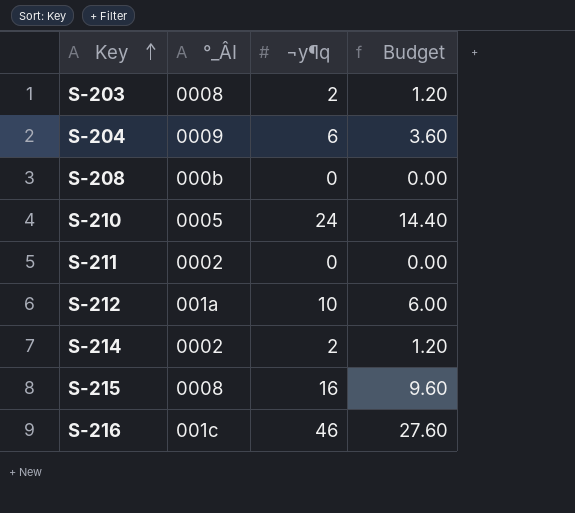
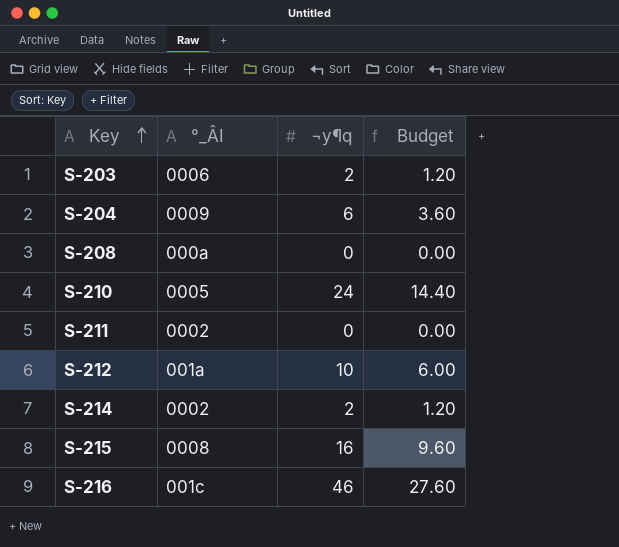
S-203 | °_ÂI: 0008 -> 0006
S-208 | °_ÂI: 000b -> 000a

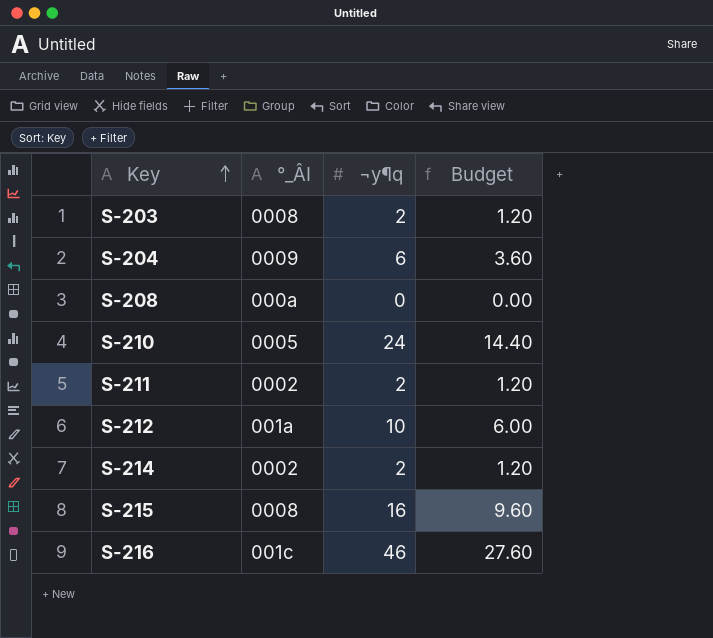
S-203 | °_ÂI: 0006 -> 0008
S-211 | ¬y¶q: 0 -> 2
S-211 | Budget: 0.00 -> 1.20

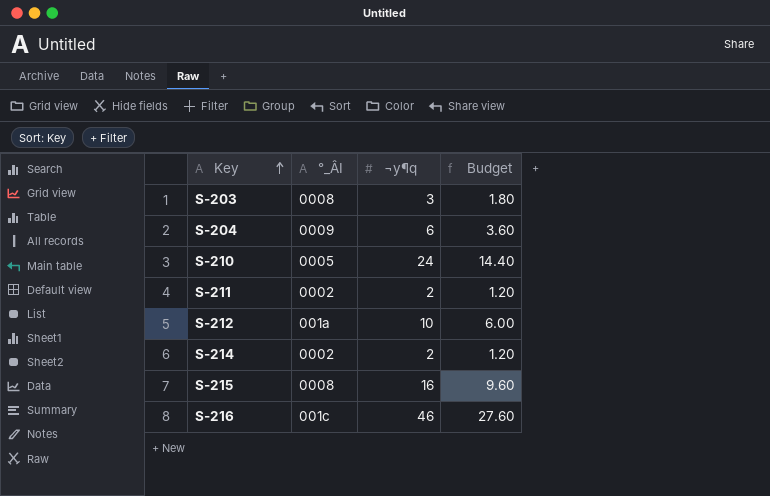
row S-208: 000a | 0 | 0.00 -> none
S-203 | ¬y¶q: 2 -> 3
S-203 | Budget: 1.20 -> 1.80

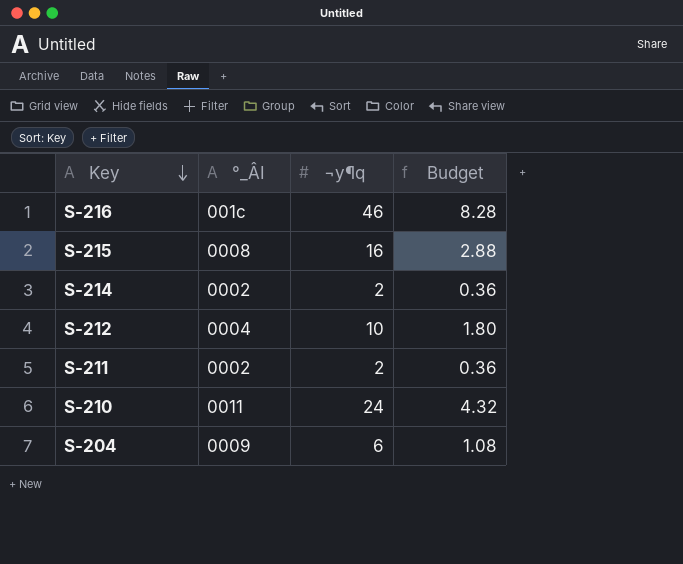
row order: Key ascending -> Key descending
column Budget | formula: [¬y¶q] * 0.6 -> [¬y¶q] * 0.18
row S-203: 0008 | 3 | 1.80 -> none
S-212 | °_ÂI: 001a -> 0004
S-210 | °_ÂI: 0005 -> 0011

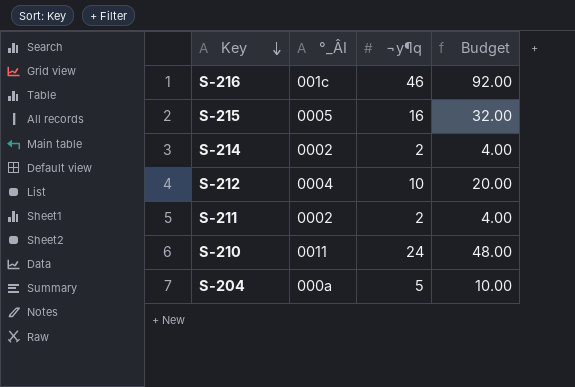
column Budget | formula: [¬y¶q] * 0.18 -> [¬y¶q] * 2
S-215 | °_ÂI: 0008 -> 0005
S-204 | °_ÂI: 0009 -> 000a
S-204 | ¬y¶q: 6 -> 5

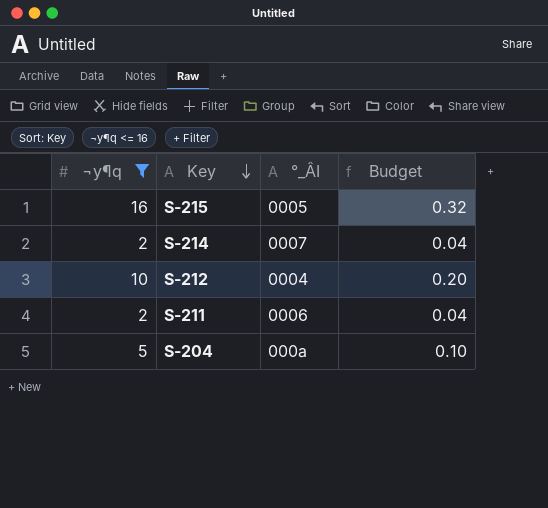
filter: none -> ¬y¶q <= 16
column ¬y¶q | position: 3 -> 1
column Budget | formula: [¬y¶q] * 2 -> [¬y¶q] * 0.02
S-214 | °_ÂI: 0002 -> 0007
S-211 | °_ÂI: 0002 -> 0006

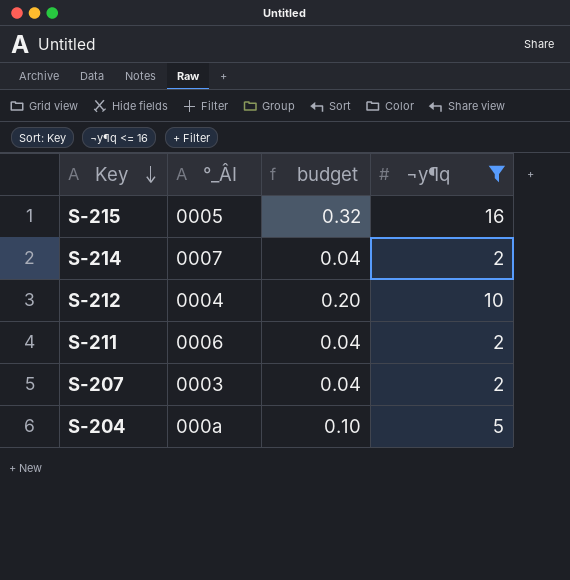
column name: Budget -> budget
column ¬y¶q | position: 1 -> 4
row S-207: none -> 0003 | 0.04 | 2

